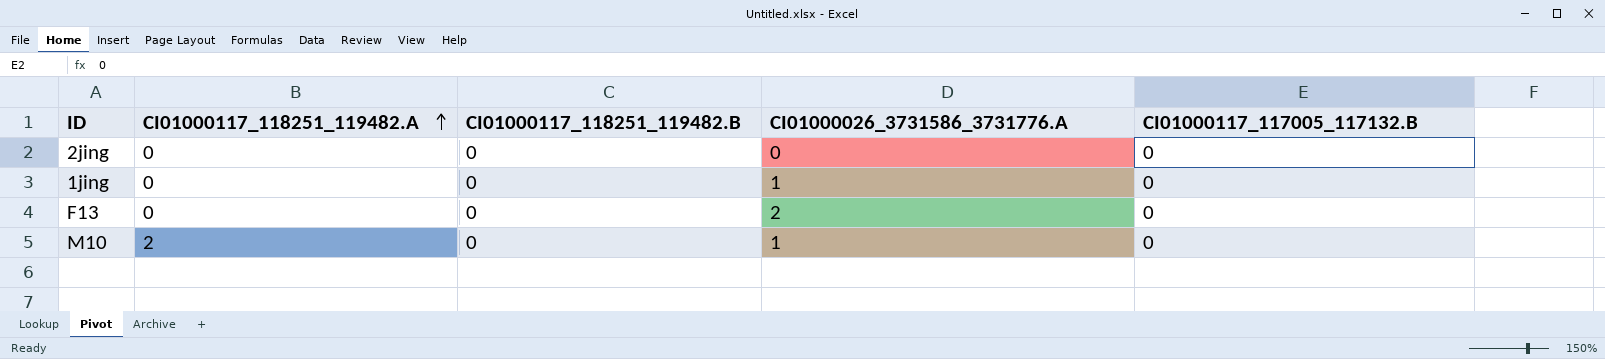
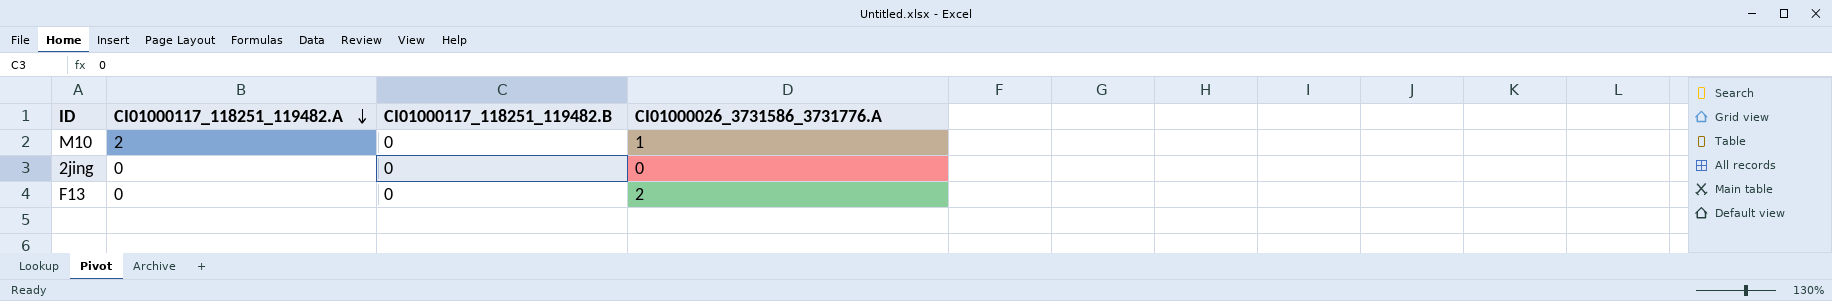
row order: CI01000117_118251_119482.A ascending -> CI01000117_118251_119482.A descending
column CI01000117_117005_117132.B | position: 5 -> none
row 1jing: 0 | 0 | 1 | 0 -> none

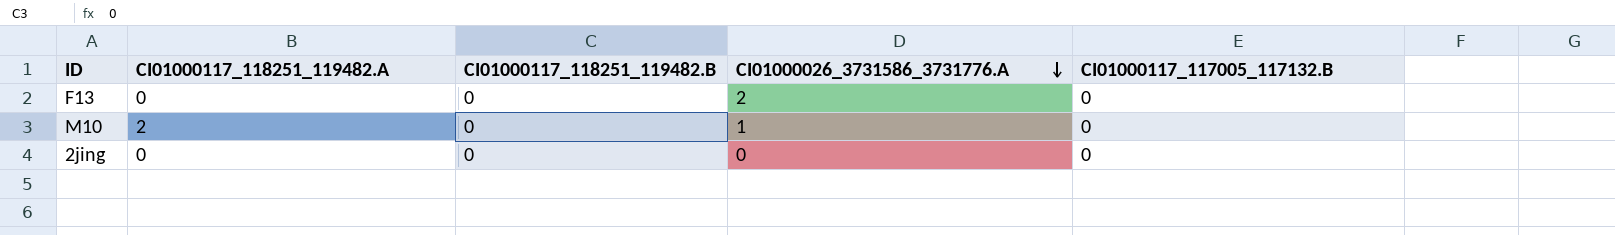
row order: CI01000117_118251_119482.A descending -> CI01000026_3731586_3731776.A descending
column CI01000117_117005_117132.B | position: none -> 5

